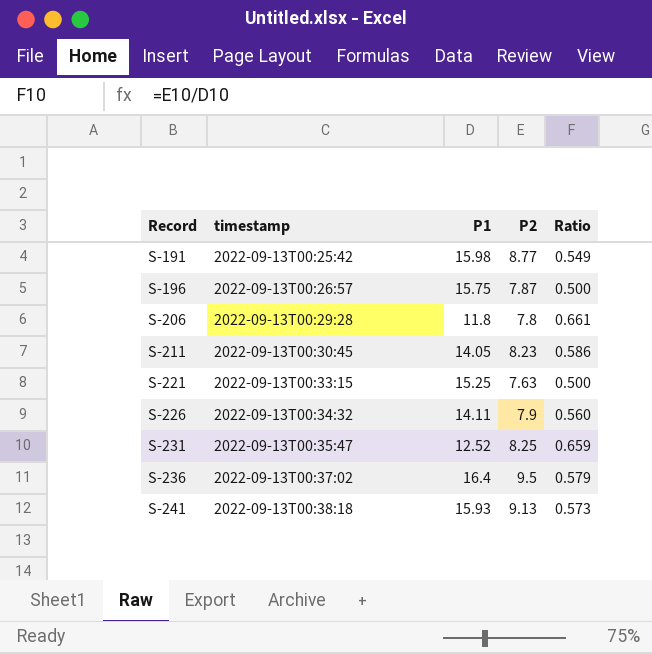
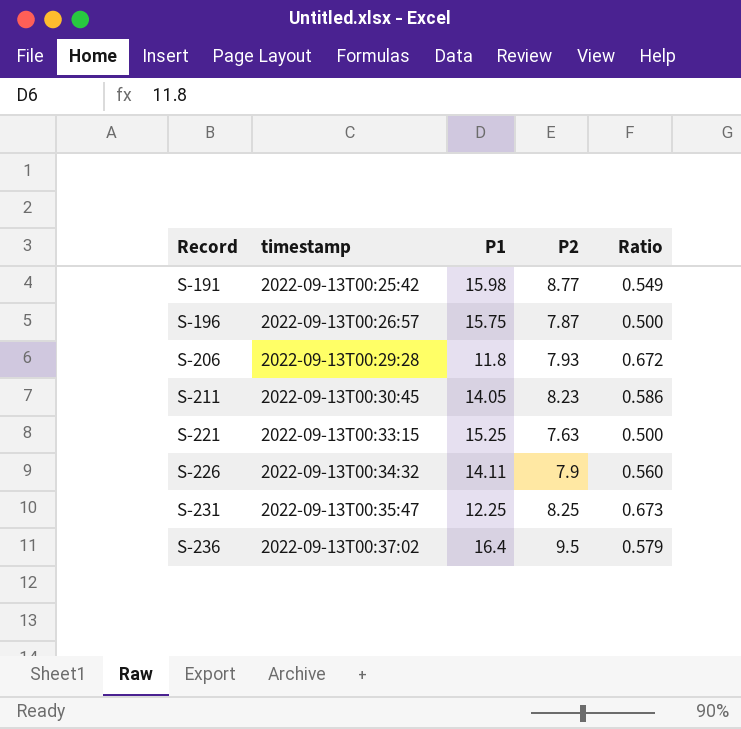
row S-241: 2022-09-13T00:38:18 | 15.93 | 9.13 | 0.573 -> none
S-206 | P2: 7.8 -> 7.93
S-206 | Ratio: 0.661 -> 0.672
S-231 | P1: 12.52 -> 12.25
S-231 | Ratio: 0.659 -> 0.673

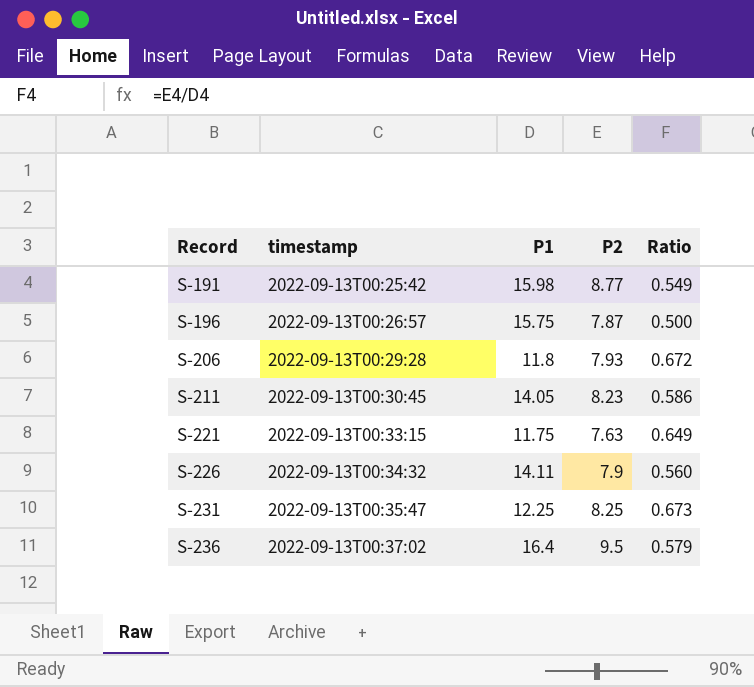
S-221 | P1: 15.25 -> 11.75
S-221 | Ratio: 0.500 -> 0.649

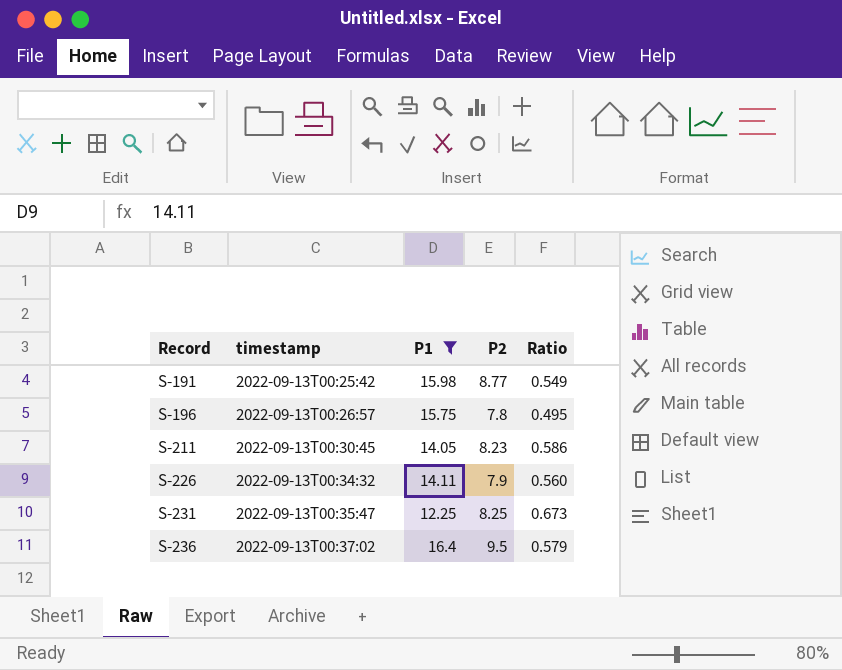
filter: none -> P1 >= 12.25
S-196 | P2: 7.87 -> 7.8
S-196 | Ratio: 0.500 -> 0.495

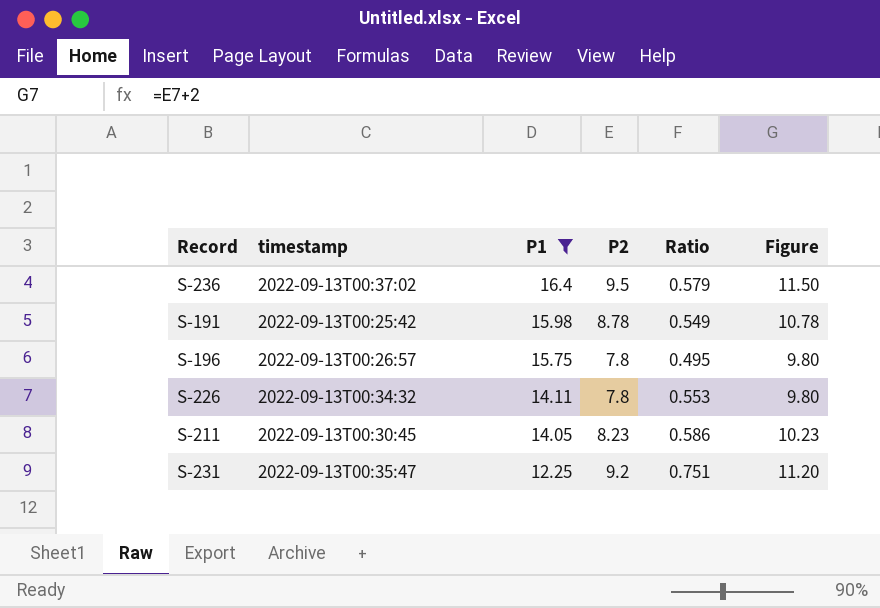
row order: Record ascending -> P1 descending
column Figure | formula: none -> [P2] + 2
S-191 | P2: 8.77 -> 8.78
S-226 | P2: 7.9 -> 7.8
S-226 | Ratio: 0.560 -> 0.553
S-231 | P2: 8.25 -> 9.2
S-231 | Ratio: 0.673 -> 0.751

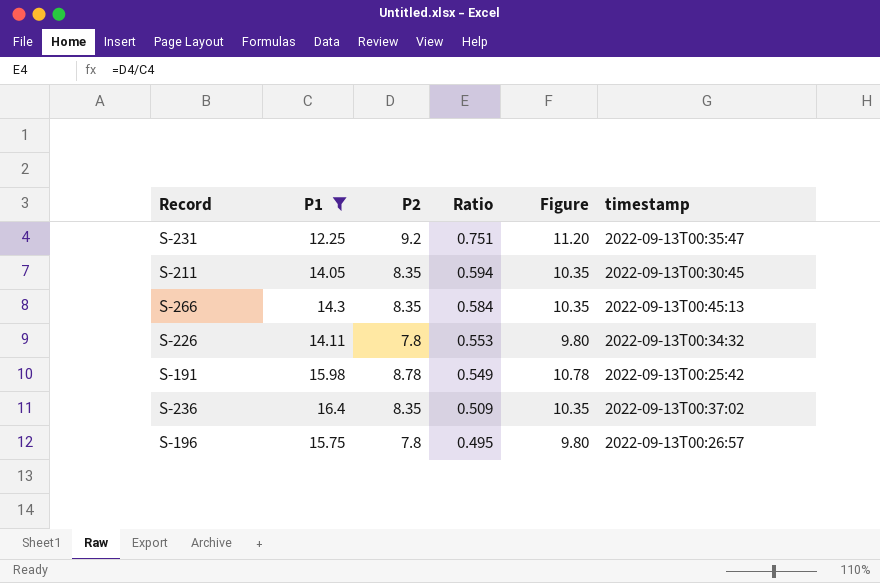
row order: P1 descending -> Ratio descending
column timestamp | position: 2 -> 6
S-211 | P2: 8.23 -> 8.35
S-211 | Ratio: 0.586 -> 0.594
S-211 | Figure: 10.23 -> 10.35
row S-266: none -> 14.3 | 8.35 | 0.584 | 10.35 | 2022-09-13T00:45:13
S-236 | P2: 9.5 -> 8.35
S-236 | Ratio: 0.579 -> 0.509
S-236 | Figure: 11.50 -> 10.35

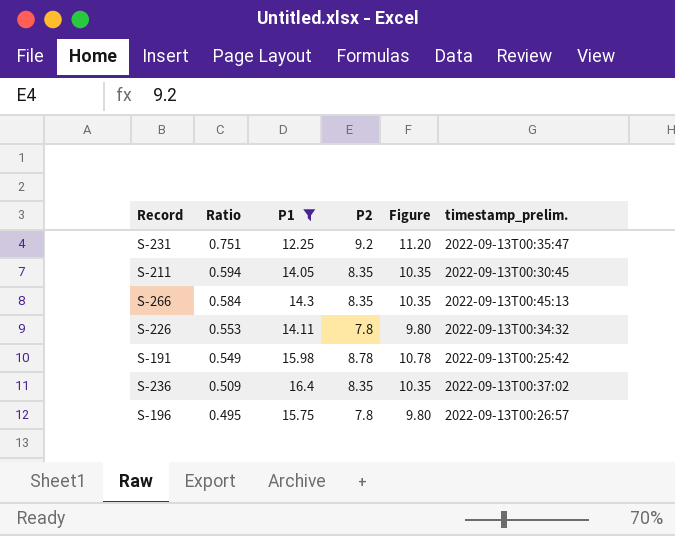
column Ratio | position: 4 -> 2
column name: timestamp -> timestamp_prelim.

